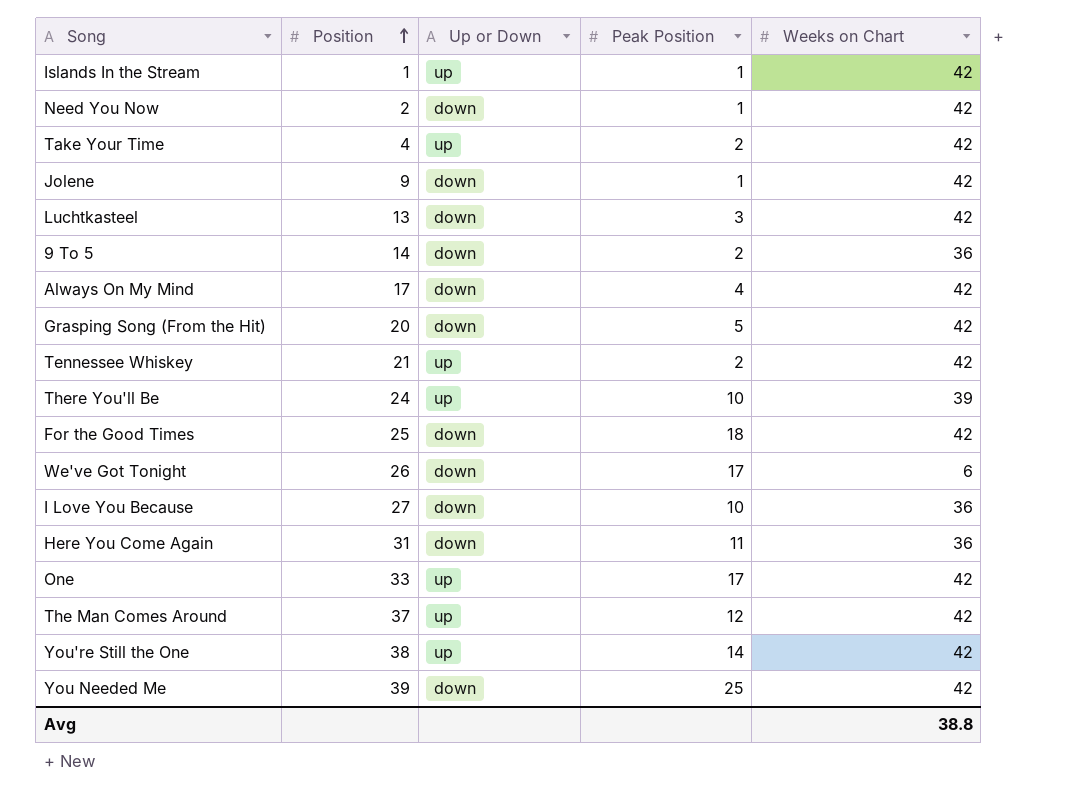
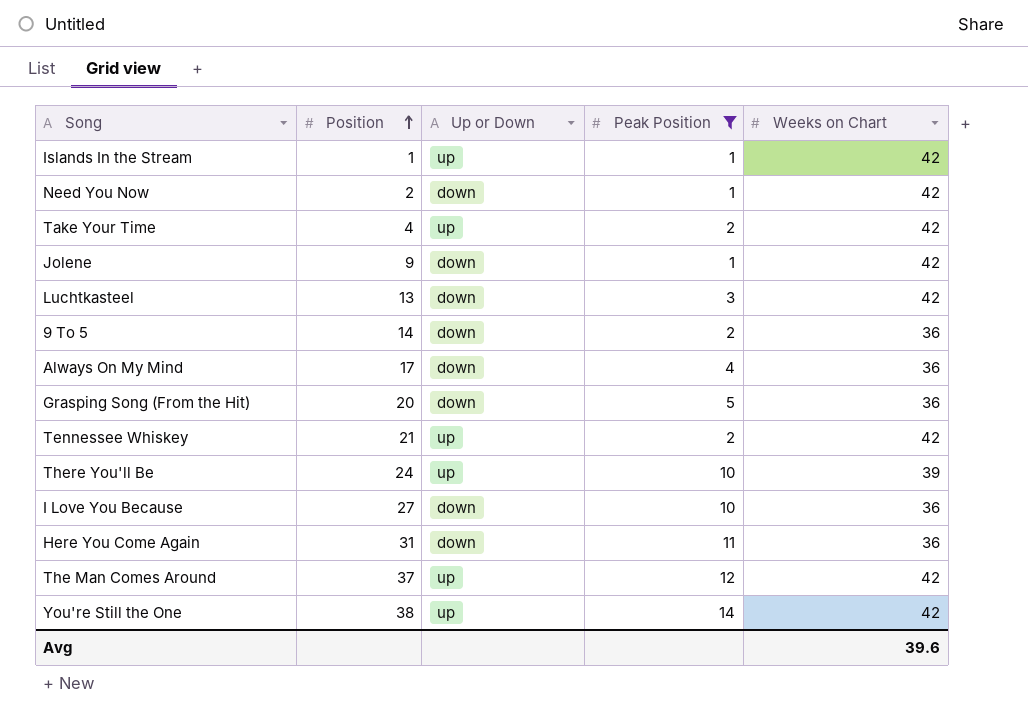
filter: none -> Peak Position <= 14
Always On My Mind | Weeks on Chart: 42 -> 36
Grasping Song (From the Hit) | Weeks on Chart: 42 -> 36
Avg | Weeks on Chart: 38.8 -> 39.6

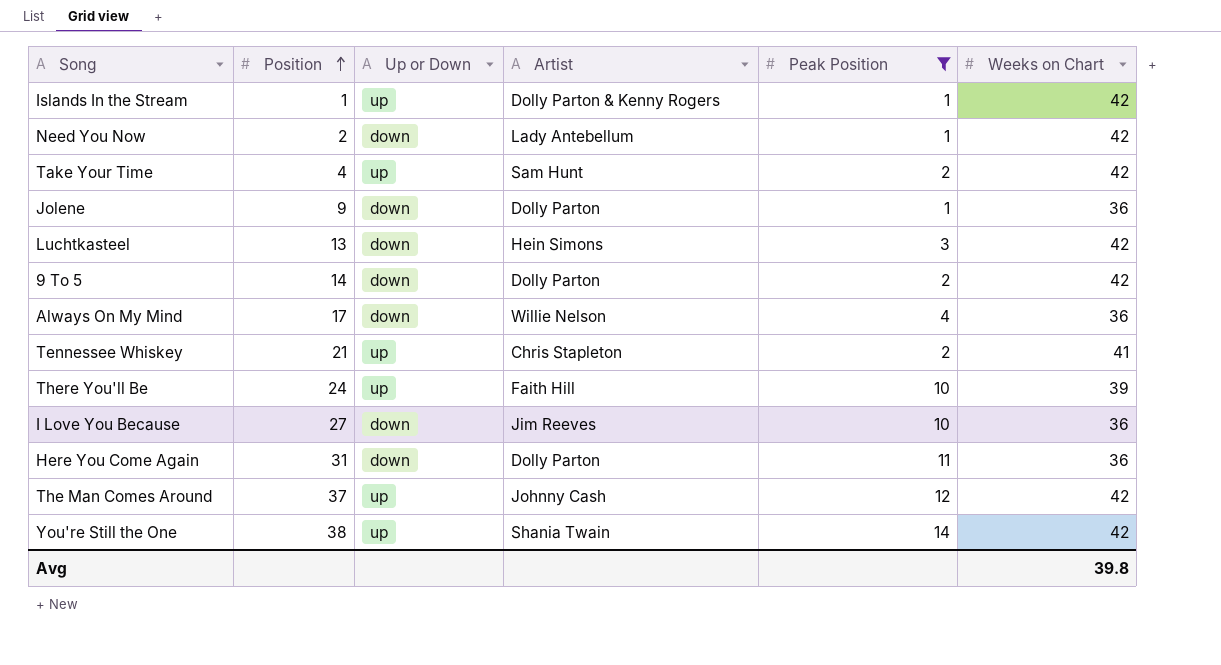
column Artist | position: none -> 4
row Grasping Song (From the Hit): 20 | down | 5 | 36 -> none
Jolene | Weeks on Chart: 42 -> 36
9 To 5 | Weeks on Chart: 36 -> 42
Tennessee Whiskey | Weeks on Chart: 42 -> 41
Avg | Weeks on Chart: 39.6 -> 39.8

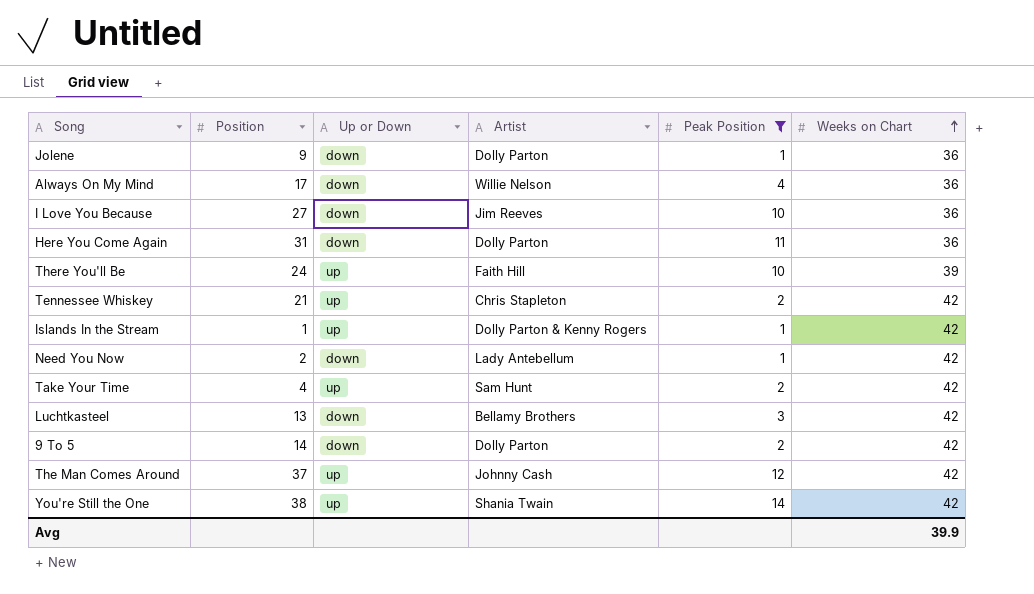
row order: Position ascending -> Weeks on Chart ascending
Tennessee Whiskey | Weeks on Chart: 41 -> 42
Luchtkasteel | Artist: Hein Simons -> Bellamy Brothers
Avg | Weeks on Chart: 39.8 -> 39.9

